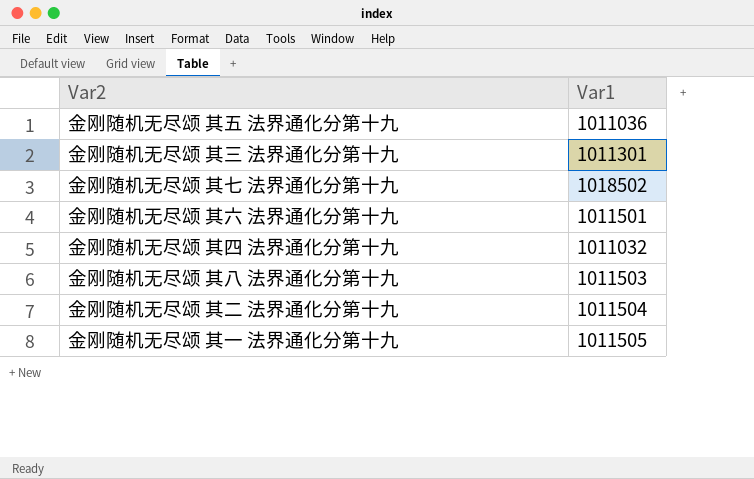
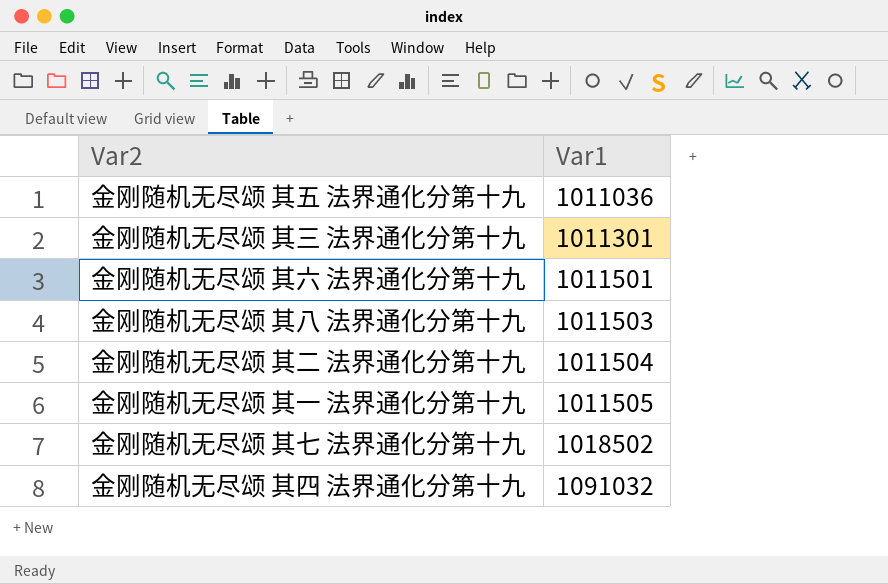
row order: none -> Var1 ascending
金刚随机无尽颂 其四 法界通化分第十九 | Var1: 1011032 -> 1091032

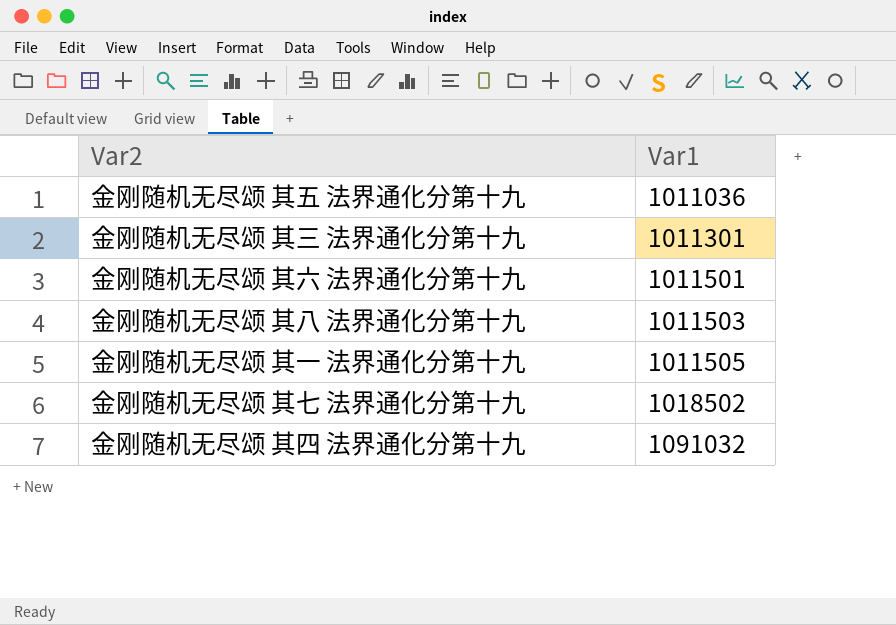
row 金刚随机无尽颂 其二 法界通化分第十九: 1011504 -> none

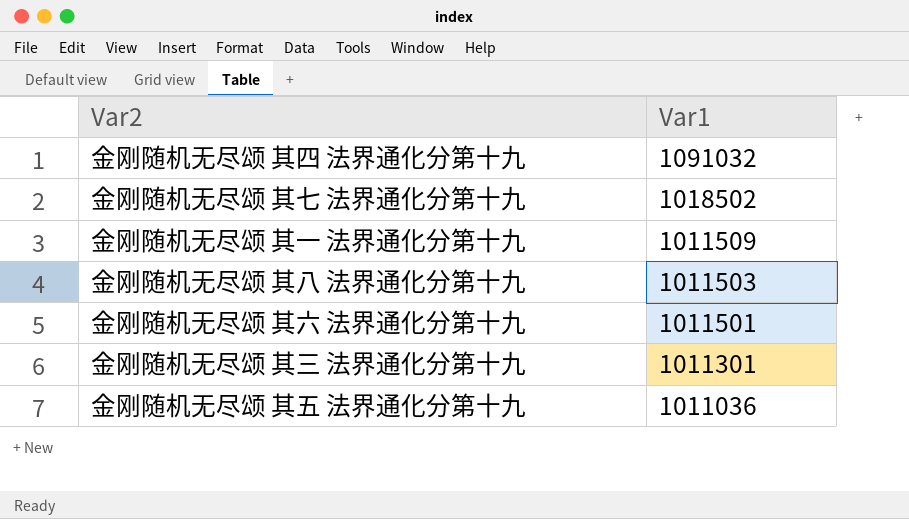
row order: Var1 ascending -> Var1 descending
金刚随机无尽颂 其一 法界通化分第十九 | Var1: 1011505 -> 1011509

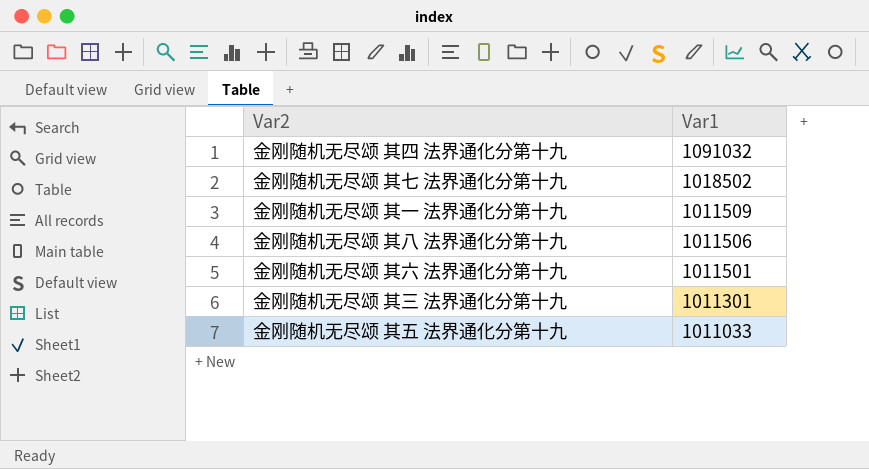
金刚随机无尽颂 其八 法界通化分第十九 | Var1: 1011503 -> 1011506
金刚随机无尽颂 其五 法界通化分第十九 | Var1: 1011036 -> 1011033

